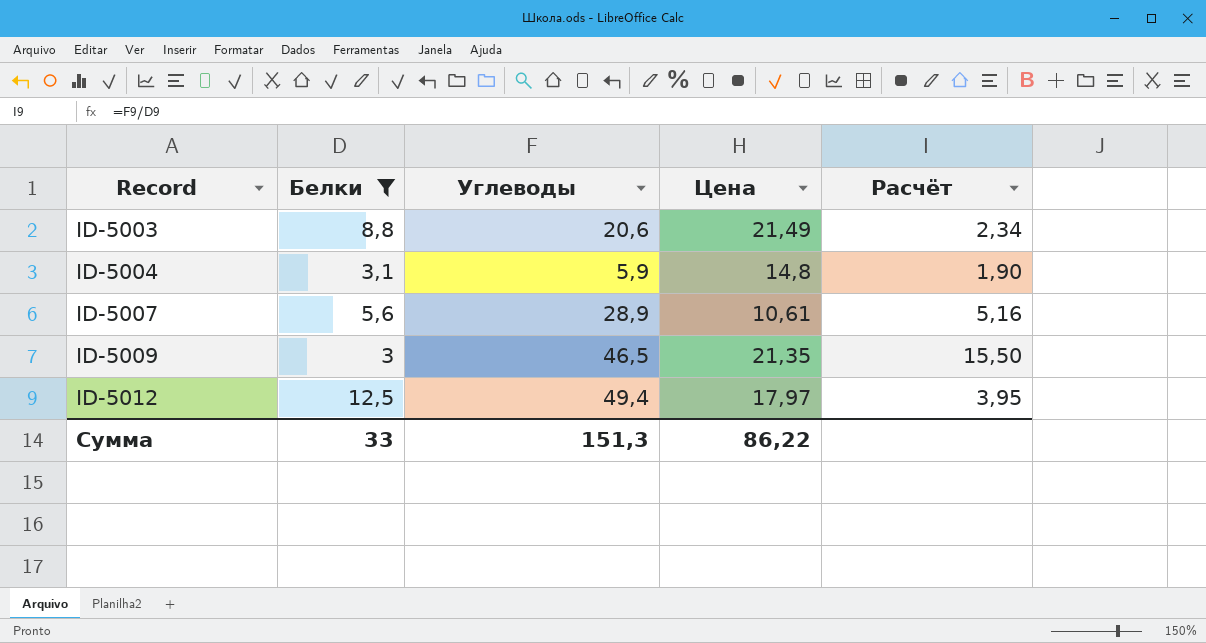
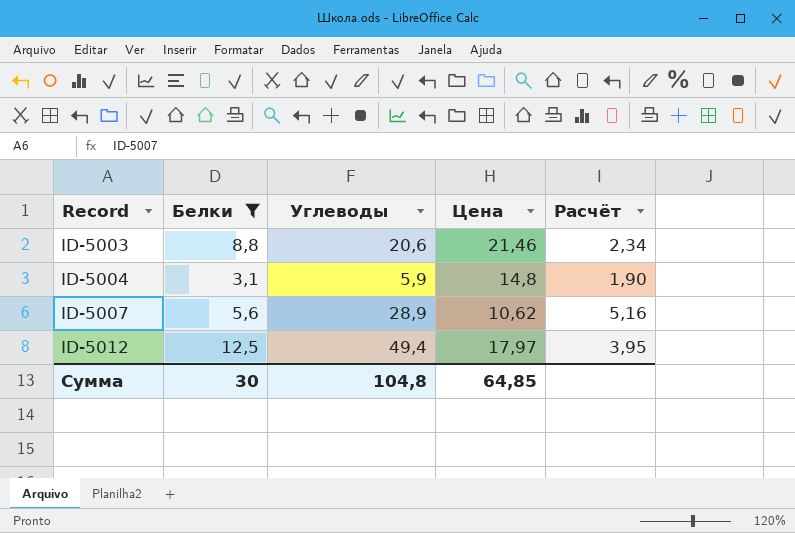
row ID-5009: 3 | 46,5 | 21,35 | 15,50 -> none
ID-5003 | Цена: 21,49 -> 21,46
ID-5007 | Цена: 10,61 -> 10,62
Сумма | Белки: 33 -> 30
Сумма | Углеводы: 151,3 -> 104,8
Сумма | Цена: 86,22 -> 64,85

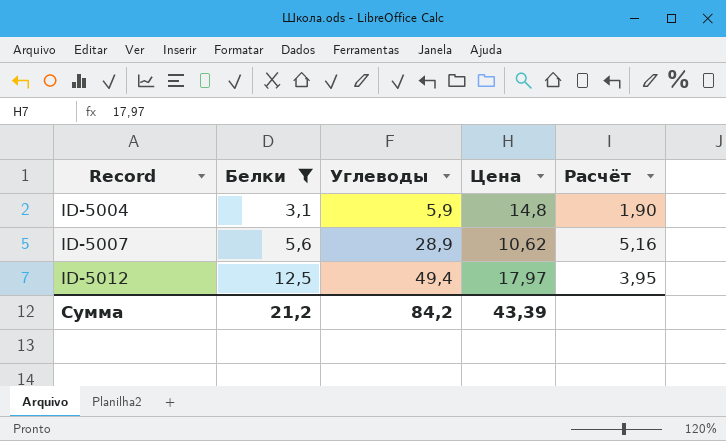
row ID-5003: 8,8 | 20,6 | 21,46 | 2,34 -> none
Сумма | Белки: 30 -> 21,2
Сумма | Углеводы: 104,8 -> 84,2
Сумма | Цена: 64,85 -> 43,39

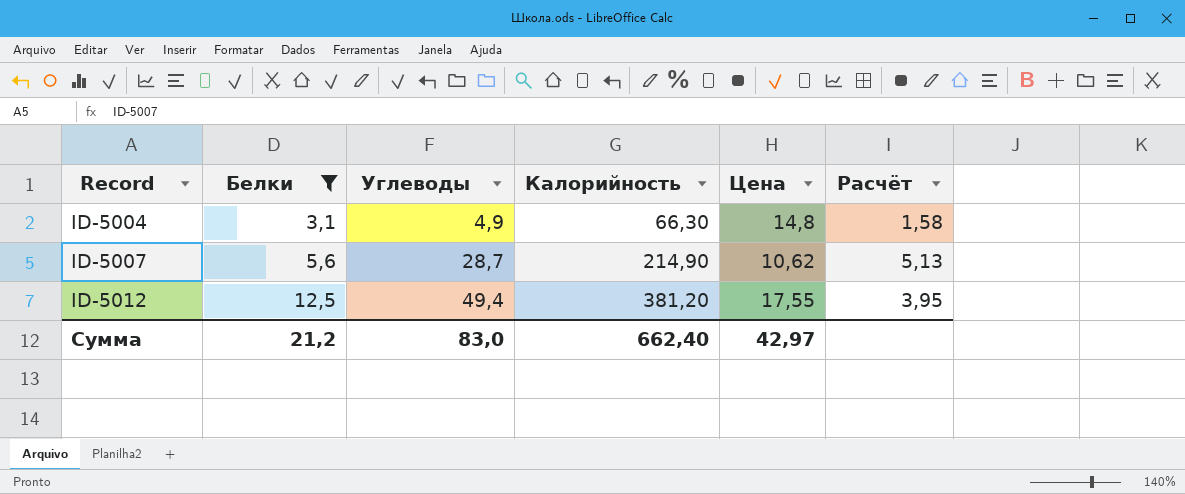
column Калорийность | position: none -> 4
ID-5004 | Углеводы: 5,9 -> 4,9
ID-5004 | Расчёт: 1,90 -> 1,58
ID-5007 | Углеводы: 28,9 -> 28,7
ID-5007 | Расчёт: 5,16 -> 5,13
ID-5012 | Цена: 17,97 -> 17,55
Сумма | Углеводы: 84,2 -> 83,0
Сумма | Цена: 43,39 -> 42,97

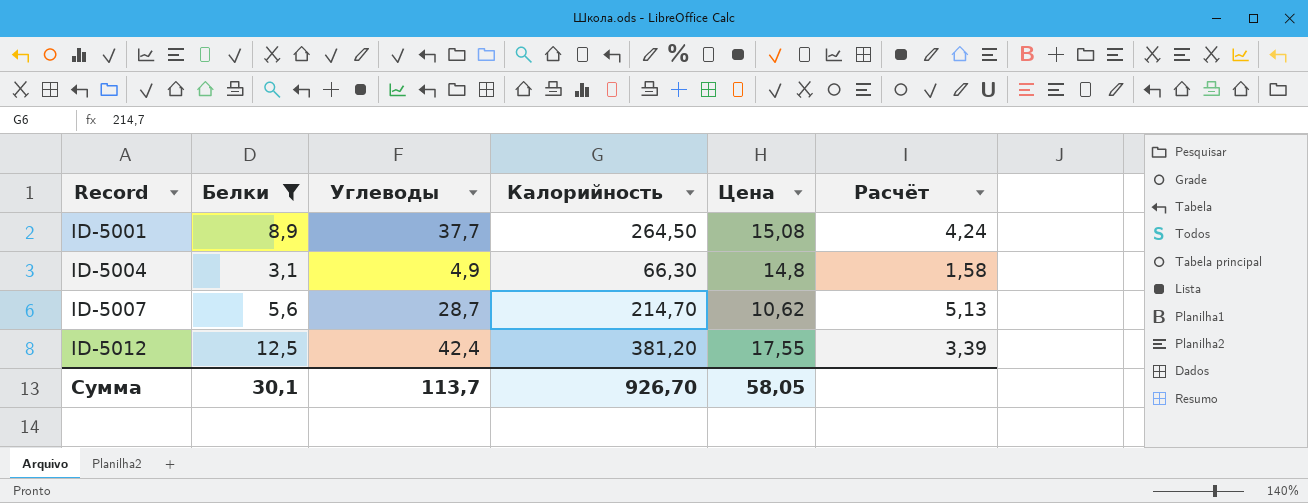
row ID-5001: none -> 8,9 | 37,7 | 264,50 | 15,08 | 4,24
ID-5007 | Калорийность: 214,90 -> 214,70
ID-5012 | Углеводы: 49,4 -> 42,4
ID-5012 | Расчёт: 3,95 -> 3,39
Сумма | Белки: 21,2 -> 30,1
Сумма | Углеводы: 83,0 -> 113,7
Сумма | Калорийность: 662,40 -> 926,70
Сумма | Цена: 42,97 -> 58,05

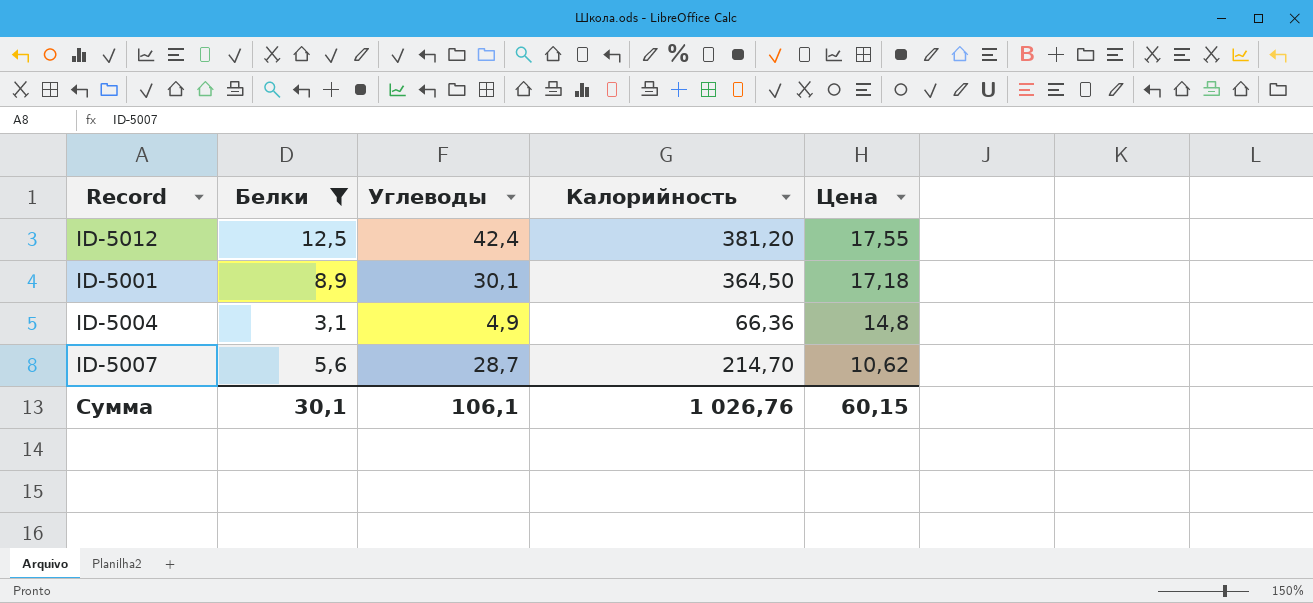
row order: Record ascending -> Цена descending
column Расчёт | formula: [Углеводы] / [Белки] -> none
ID-5001 | Углеводы: 37,7 -> 30,1
ID-5001 | Калорийность: 264,50 -> 364,50
ID-5001 | Цена: 15,08 -> 17,18
ID-5004 | Калорийность: 66,30 -> 66,36
Сумма | Углеводы: 113,7 -> 106,1
Сумма | Калорийность: 926,70 -> 1 026,76
Сумма | Цена: 58,05 -> 60,15

